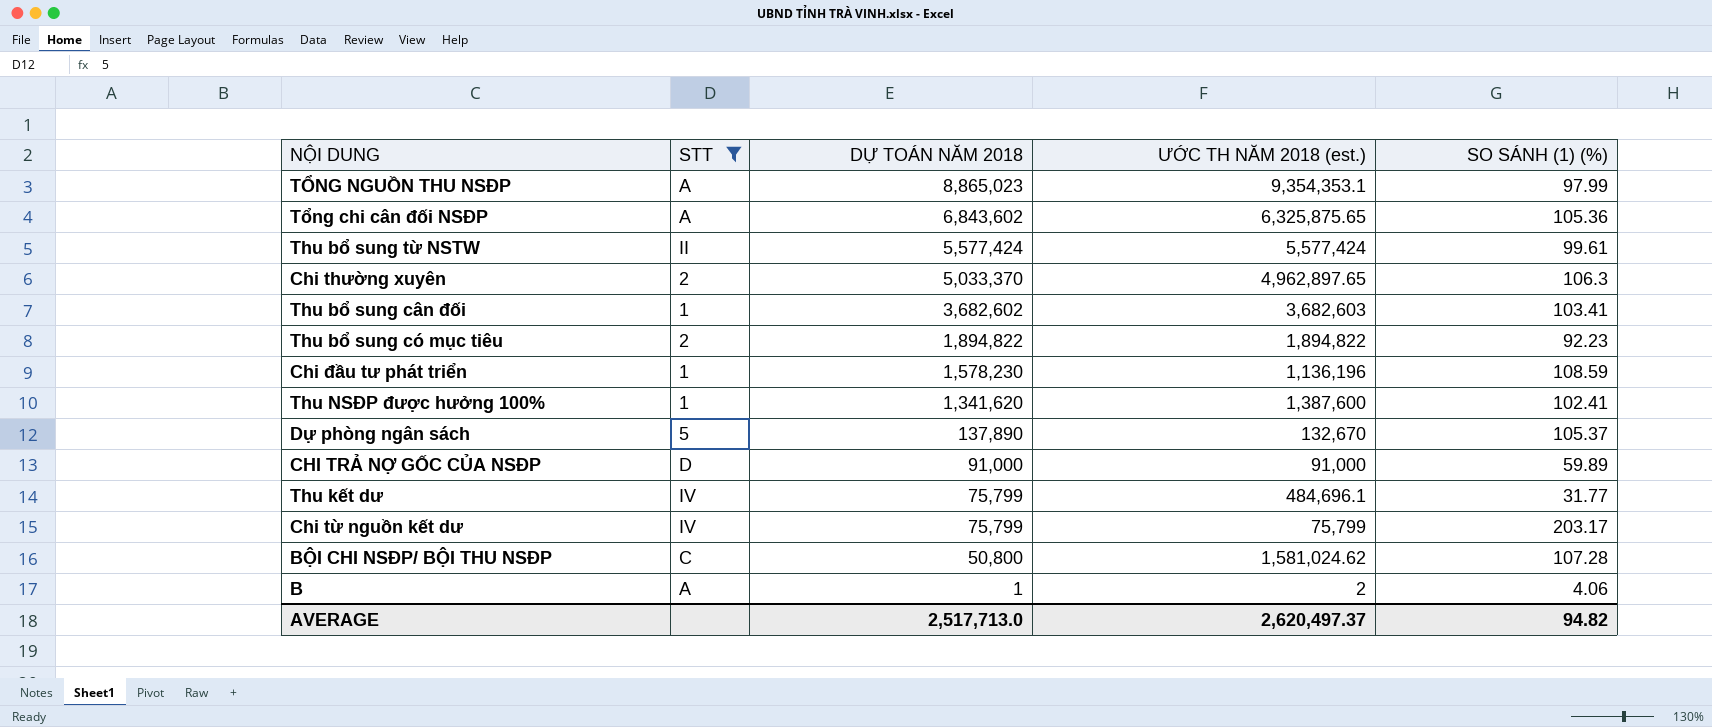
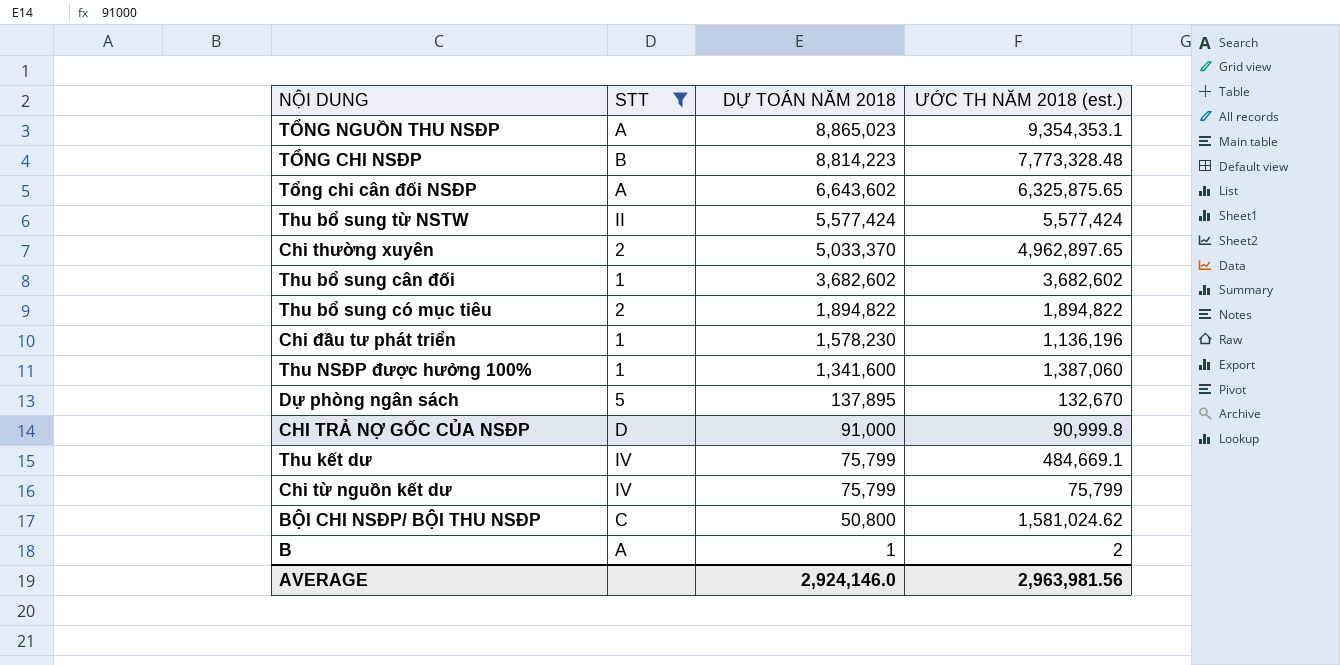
column SO SÁNH (1) (%) | position: 5 -> none
row TỔNG CHI NSĐP: none -> B | 8,814,223 | 7,773,328.48
Tổng chi cân đối NSĐP | DỰ TOÁN NĂM 2018: 6,843,602 -> 6,643,602
Thu bổ sung cân đối | ƯỚC TH NĂM 2018 (est.): 3,682,603 -> 3,682,602
Thu NSĐP được hưởng 100% | DỰ TOÁN NĂM 2018: 1,341,620 -> 1,341,600
Thu NSĐP được hưởng 100% | ƯỚC TH NĂM 2018 (est.): 1,387,600 -> 1,387,060
Dự phòng ngân sách | DỰ TOÁN NĂM 2018: 137,890 -> 137,895
CHI TRẢ NỢ GỐC CỦA NSĐP | ƯỚC TH NĂM 2018 (est.): 91,000 -> 90,999.8
Thu kết dư | ƯỚC TH NĂM 2018 (est.): 484,696.1 -> 484,669.1
AVERAGE | DỰ TOÁN NĂM 2018: 2,517,713.0 -> 2,924,146.0
AVERAGE | ƯỚC TH NĂM 2018 (est.): 2,620,497.37 -> 2,963,981.56

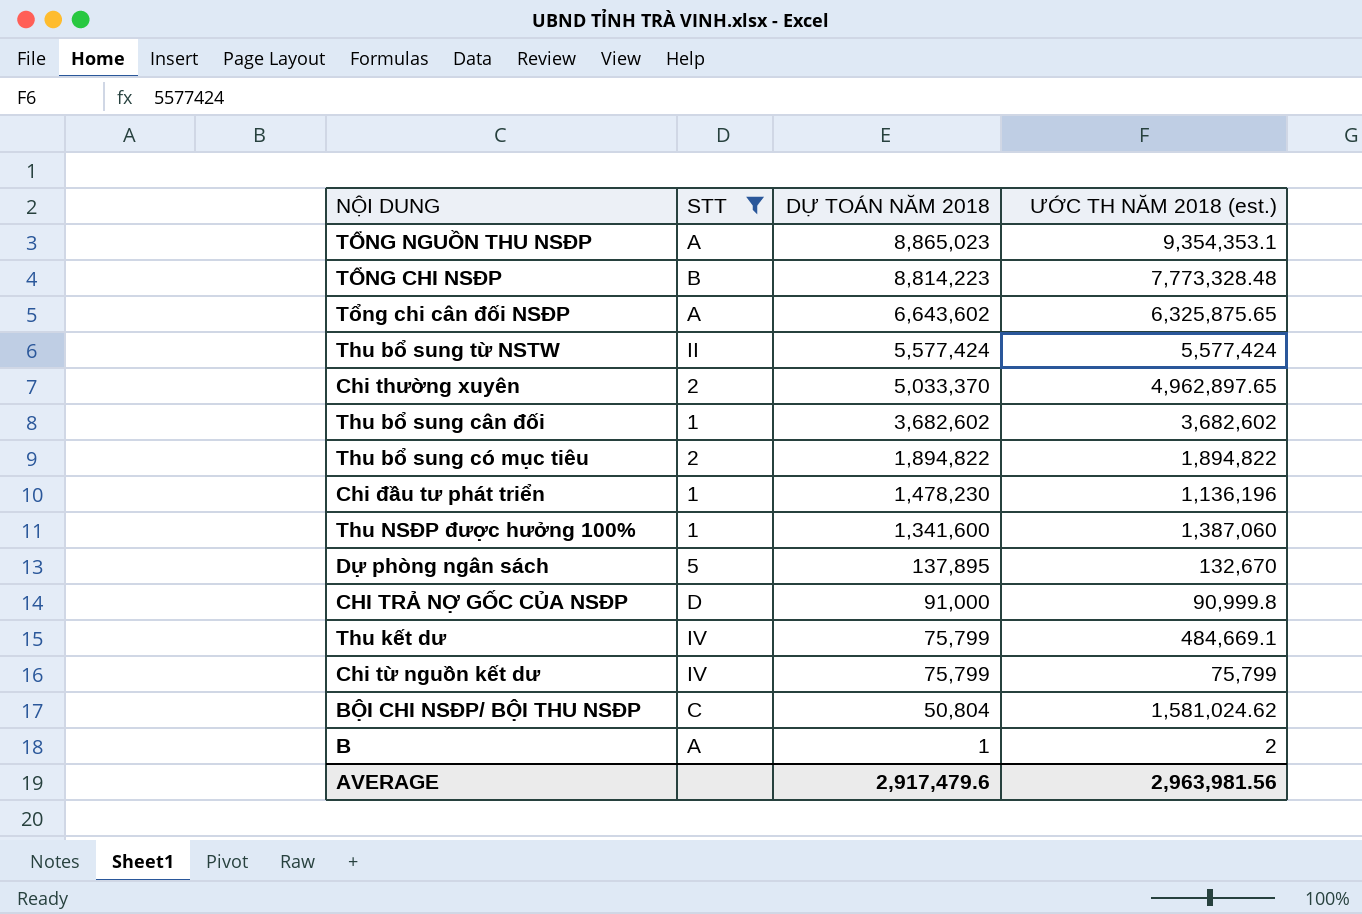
Chi đầu tư phát triển | DỰ TOÁN NĂM 2018: 1,578,230 -> 1,478,230
BỘI CHI NSĐP/ BỘI THU NSĐP | DỰ TOÁN NĂM 2018: 50,800 -> 50,804
AVERAGE | DỰ TOÁN NĂM 2018: 2,924,146.0 -> 2,917,479.6

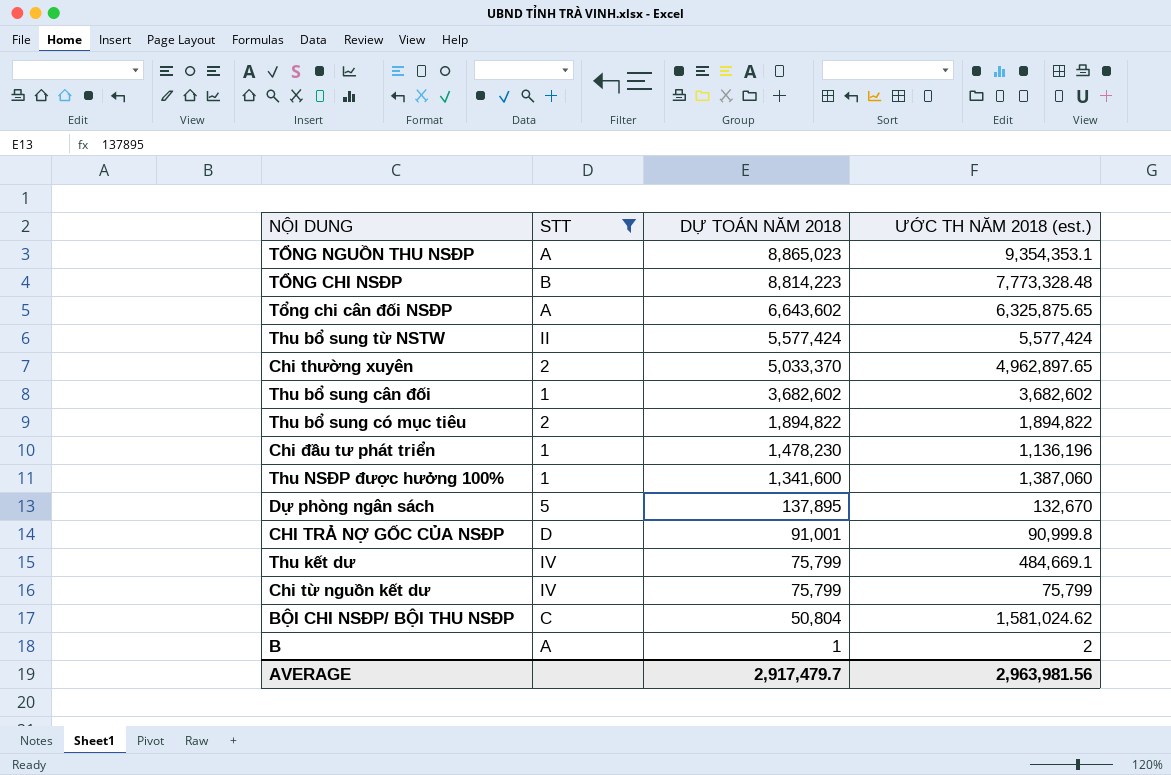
CHI TRẢ NỢ GỐC CỦA NSĐP | DỰ TOÁN NĂM 2018: 91,000 -> 91,001
AVERAGE | DỰ TOÁN NĂM 2018: 2,917,479.6 -> 2,917,479.7

